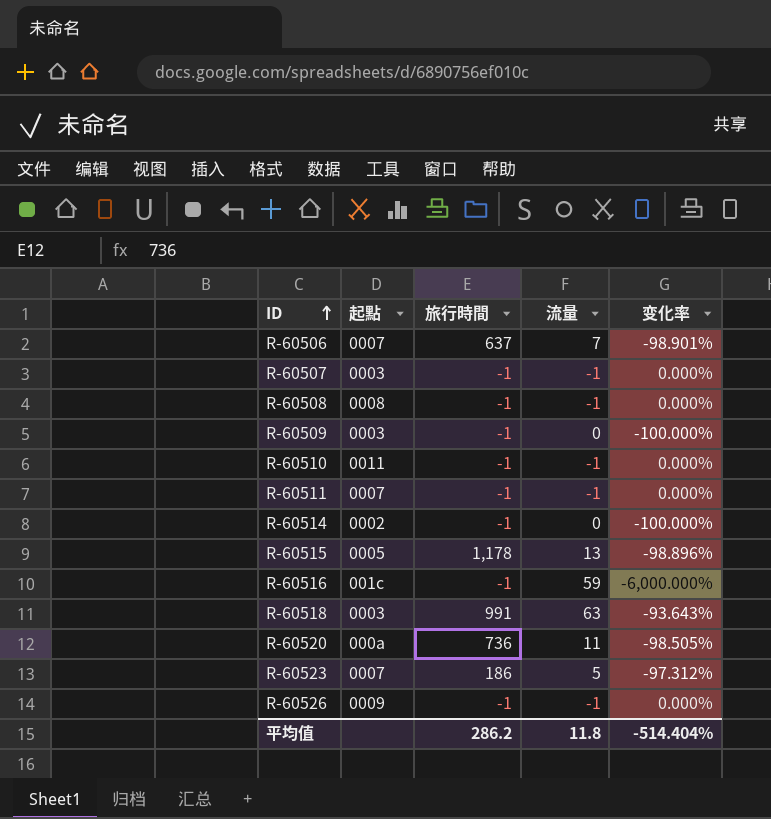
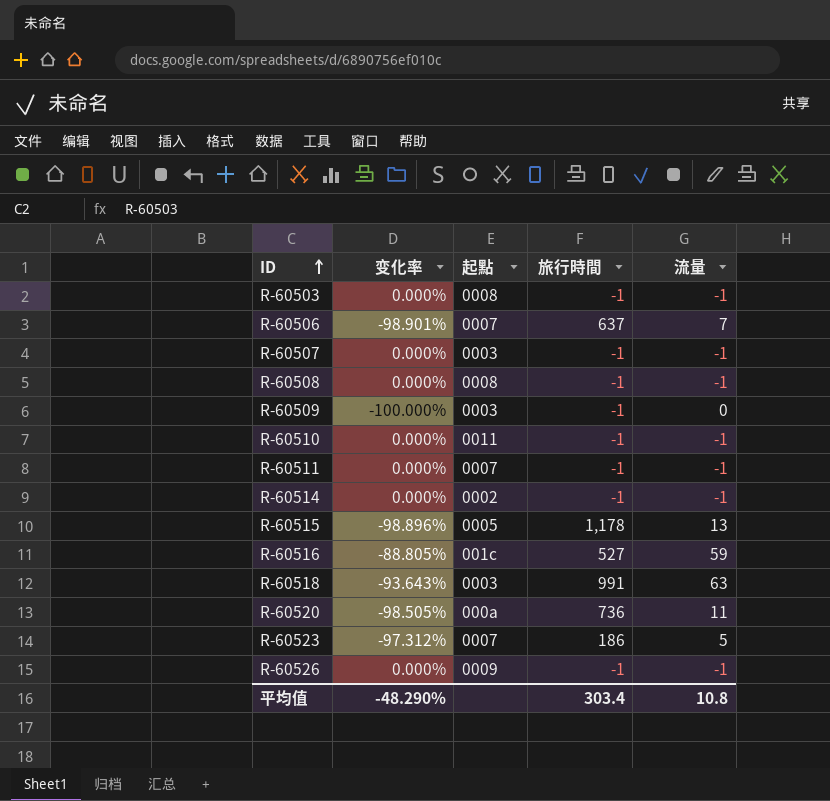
column 变化率 | position: 5 -> 2
row R-60503: none -> 0.000% | 0008 | -1 | -1
R-60514 | 变化率: -100.000% -> 0.000%
R-60514 | 流量: 0 -> -1
R-60516 | 变化率: -6,000.000% -> -88.805%
R-60516 | 旅行時間: -1 -> 527
平均值 | 变化率: -514.404% -> -48.290%
平均值 | 旅行時間: 286.2 -> 303.4
平均值 | 流量: 11.8 -> 10.8

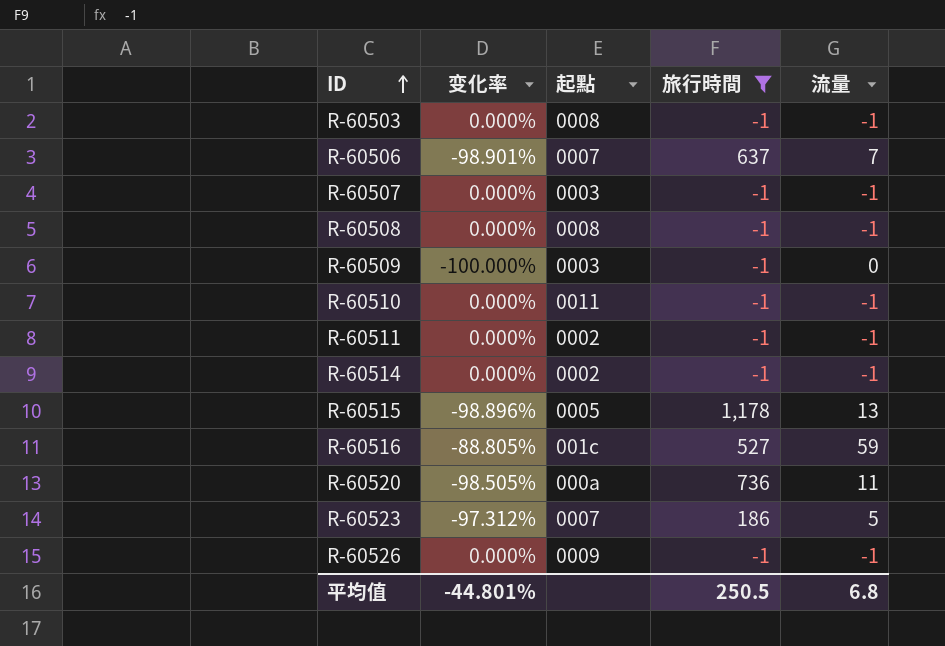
filter: none -> 旅行時間 != 991
R-60511 | 起點: 0007 -> 0002
平均值 | 变化率: -48.290% -> -44.801%
平均值 | 旅行時間: 303.4 -> 250.5
平均值 | 流量: 10.8 -> 6.8

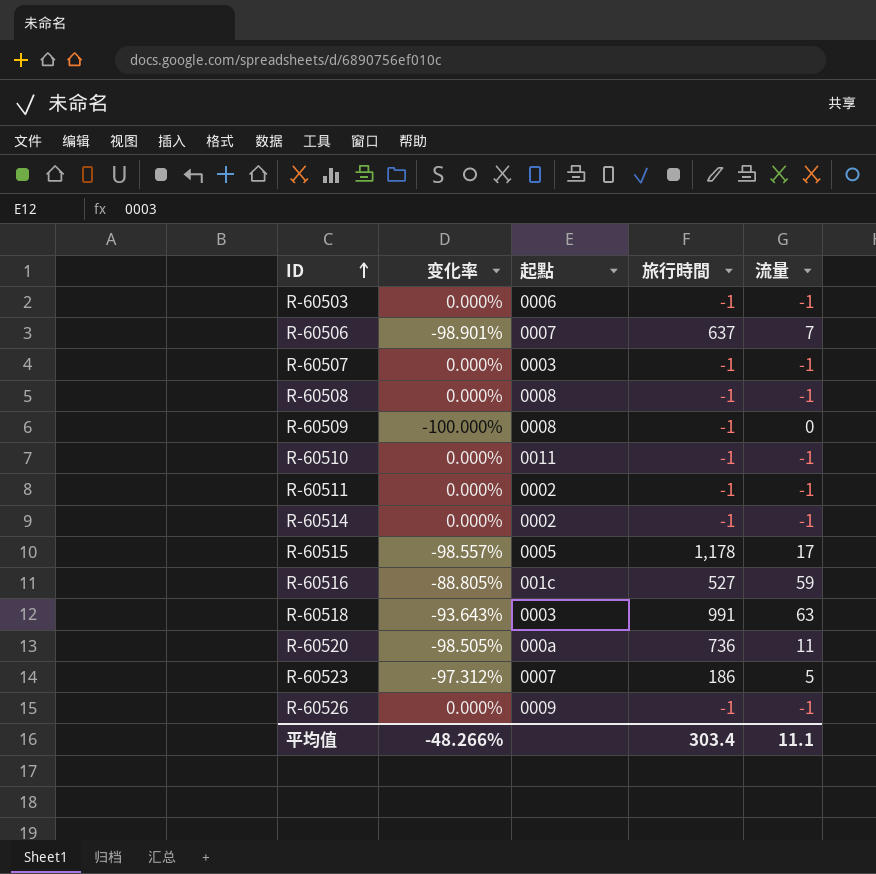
filter: 旅行時間 != 991 -> none
R-60503 | 起點: 0008 -> 0006
R-60509 | 起點: 0003 -> 0008
R-60515 | 变化率: -98.896% -> -98.557%
R-60515 | 流量: 13 -> 17
平均值 | 变化率: -44.801% -> -48.266%
平均值 | 旅行時間: 250.5 -> 303.4
平均值 | 流量: 6.8 -> 11.1

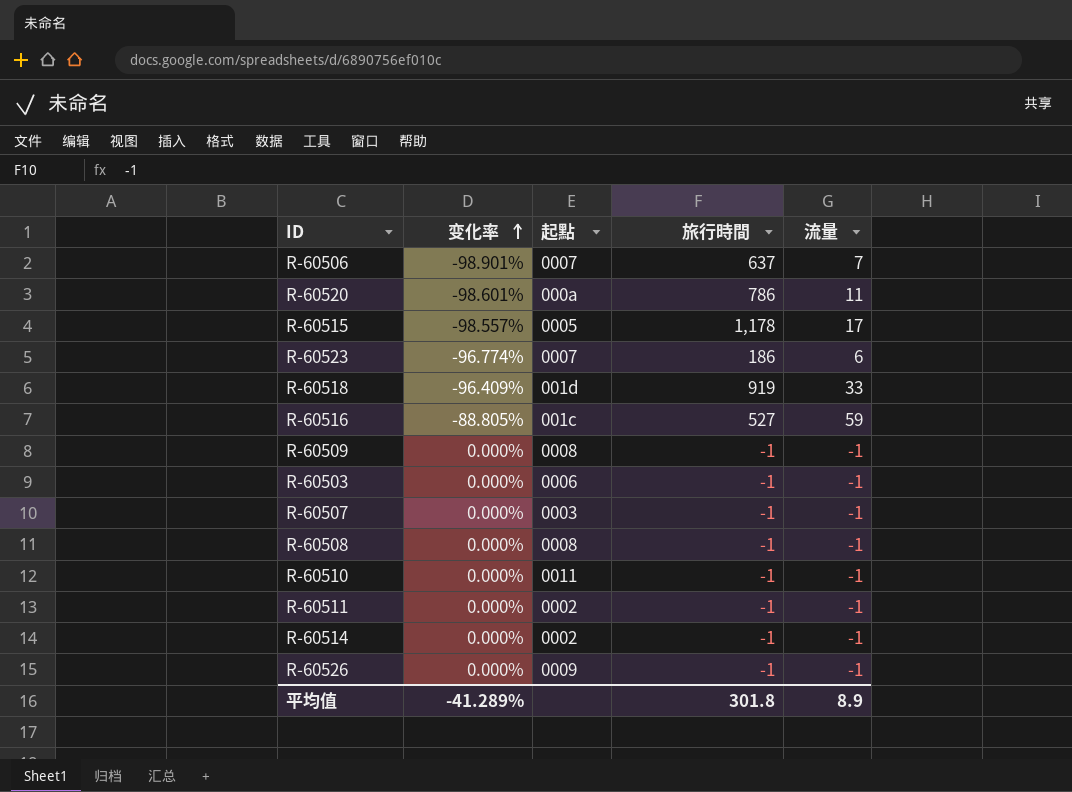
row order: ID ascending -> 变化率 ascending
R-60520 | 变化率: -98.505% -> -98.601%
R-60520 | 旅行時間: 736 -> 786
R-60523 | 变化率: -97.312% -> -96.774%
R-60523 | 流量: 5 -> 6
R-60518 | 变化率: -93.643% -> -96.409%
R-60518 | 起點: 0003 -> 001d
R-60518 | 旅行時間: 991 -> 919
R-60518 | 流量: 63 -> 33
R-60509 | 变化率: -100.000% -> 0.000%
R-60509 | 流量: 0 -> -1
平均值 | 变化率: -48.266% -> -41.289%
平均值 | 旅行時間: 303.4 -> 301.8
平均值 | 流量: 11.1 -> 8.9

